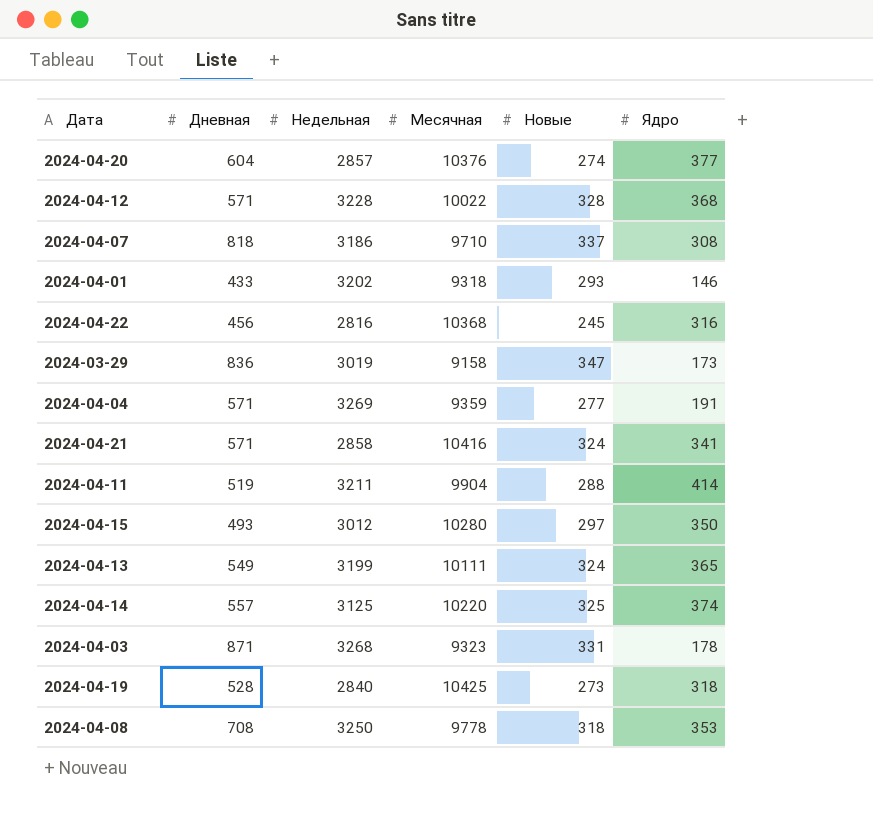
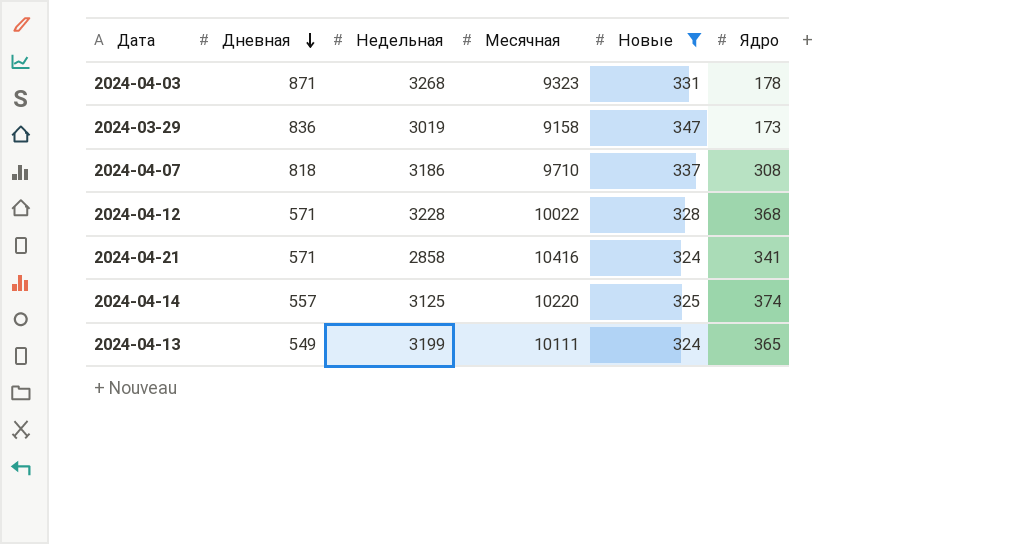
filter: none -> Новые >= 324
row order: none -> Дневная descending

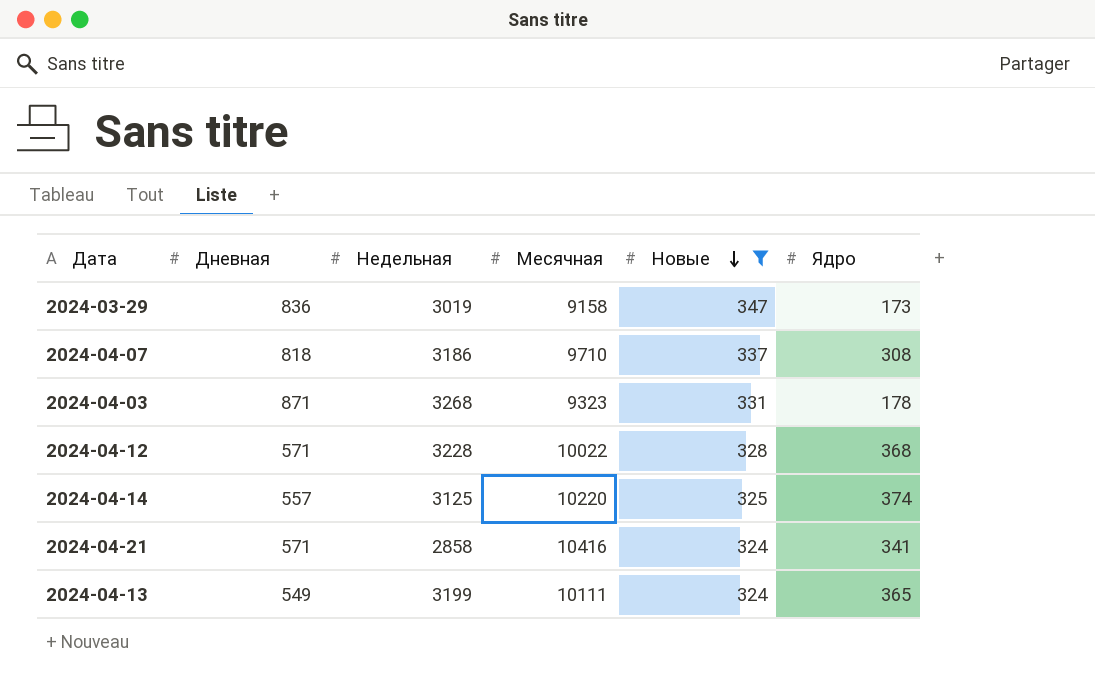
row order: Дневная descending -> Новые descending

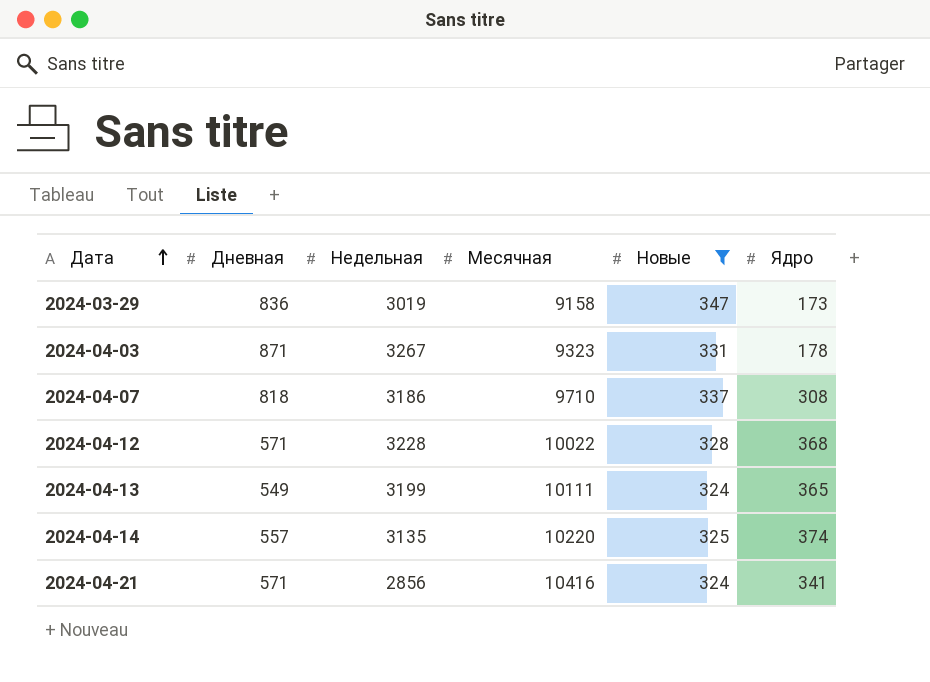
row order: Новые descending -> Дата ascending
2024-04-03 | Недельная: 3268 -> 3267
2024-04-14 | Недельная: 3125 -> 3135
2024-04-21 | Недельная: 2858 -> 2856

